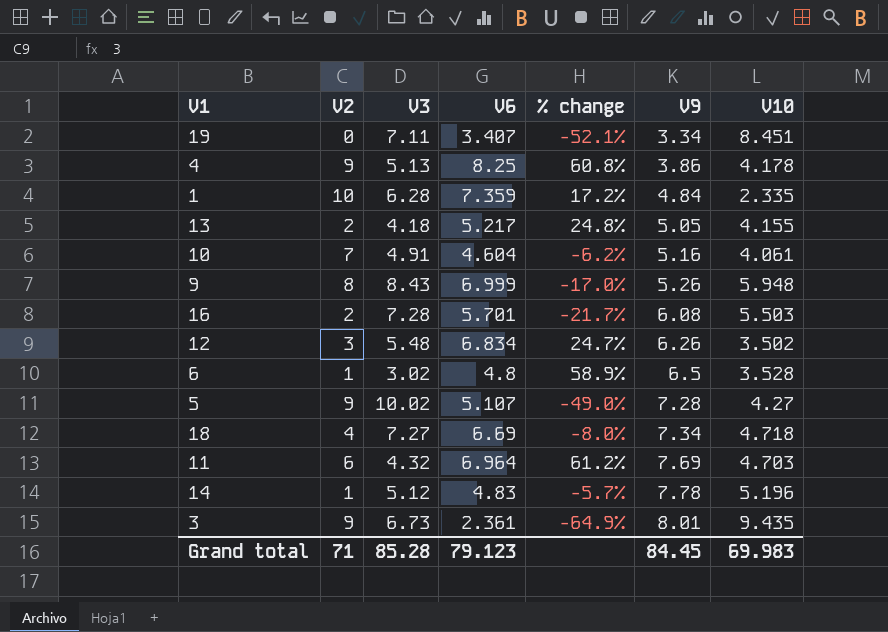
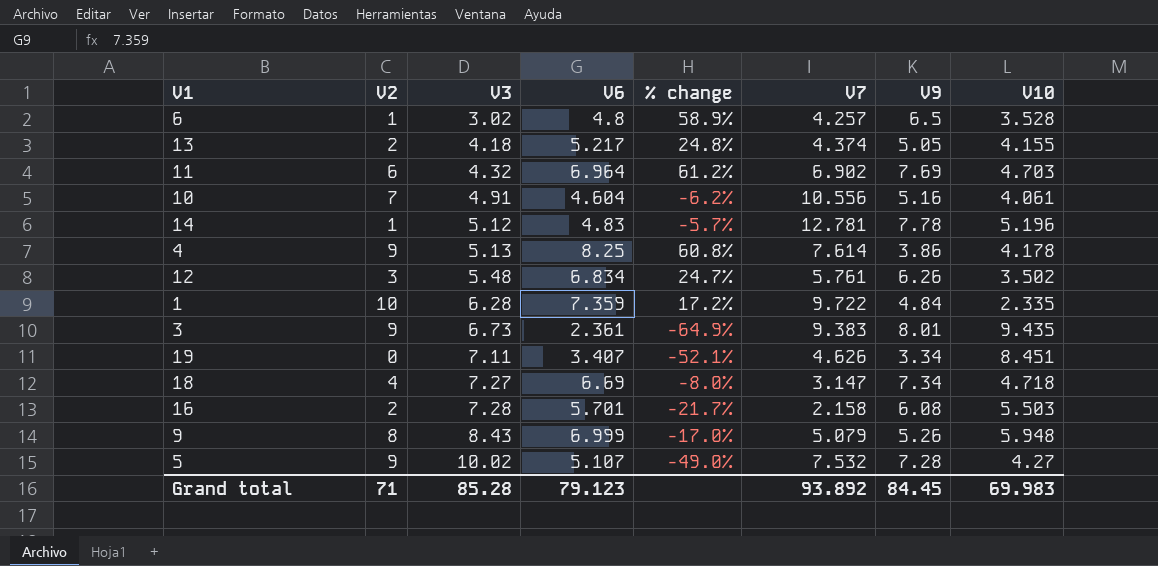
row order: V9 ascending -> V3 ascending
column V7 | position: none -> 6

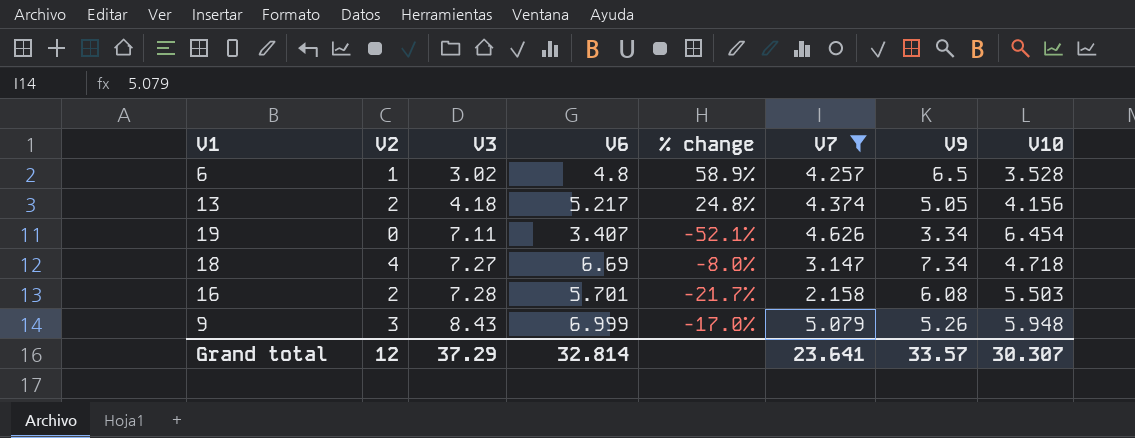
filter: none -> V7 <= 5.079
13 | V10: 4.155 -> 4.156
19 | V10: 8.451 -> 6.454
9 | V2: 8 -> 3
Grand total | V2: 71 -> 12
Grand total | V3: 85.28 -> 37.29
Grand total | V6: 79.123 -> 32.814
Grand total | V7: 93.892 -> 23.641
Grand total | V9: 84.45 -> 33.57
Grand total | V10: 69.983 -> 30.307

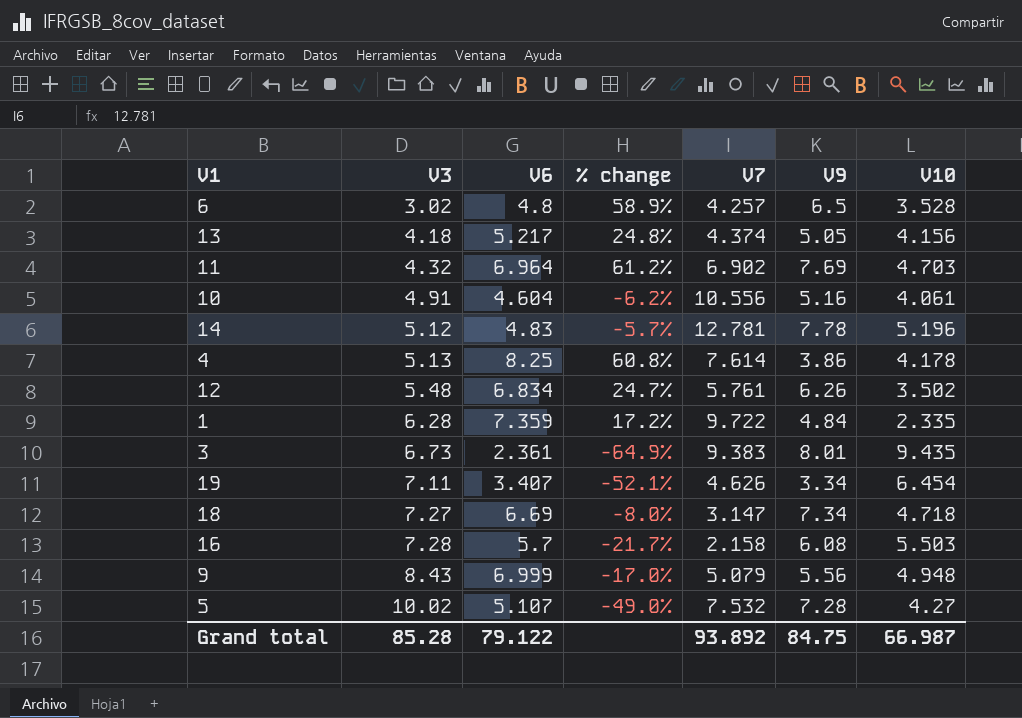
filter: V7 <= 5.079 -> none
column V2 | position: 2 -> none
16 | V6: 5.701 -> 5.7
9 | V9: 5.26 -> 5.56
9 | V10: 5.948 -> 4.948
Grand total | V3: 37.29 -> 85.28
Grand total | V6: 32.814 -> 79.122
Grand total | V7: 23.641 -> 93.892
Grand total | V9: 33.57 -> 84.75
Grand total | V10: 30.307 -> 66.987

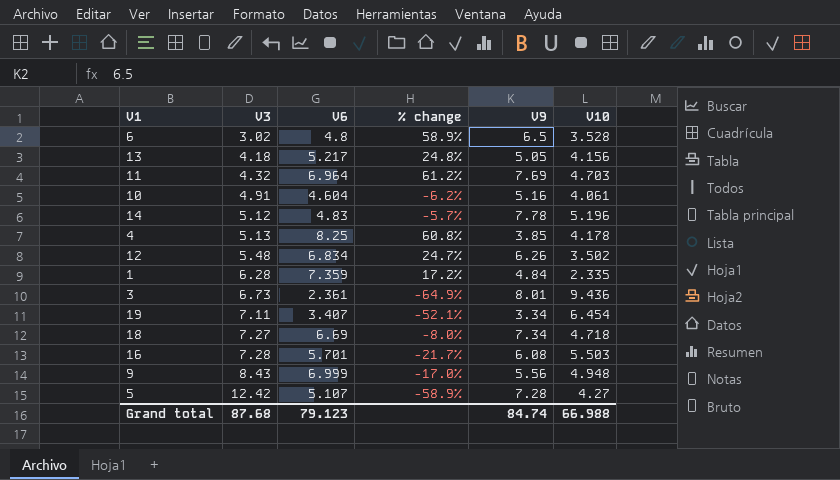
column V7 | position: 5 -> none
4 | V9: 3.86 -> 3.85
3 | V10: 9.435 -> 9.436
16 | V6: 5.7 -> 5.701
5 | V3: 10.02 -> 12.42
5 | % change: -49.0% -> -58.9%
Grand total | V3: 85.28 -> 87.68
Grand total | V6: 79.122 -> 79.123
Grand total | V9: 84.75 -> 84.74
Grand total | V10: 66.987 -> 66.988

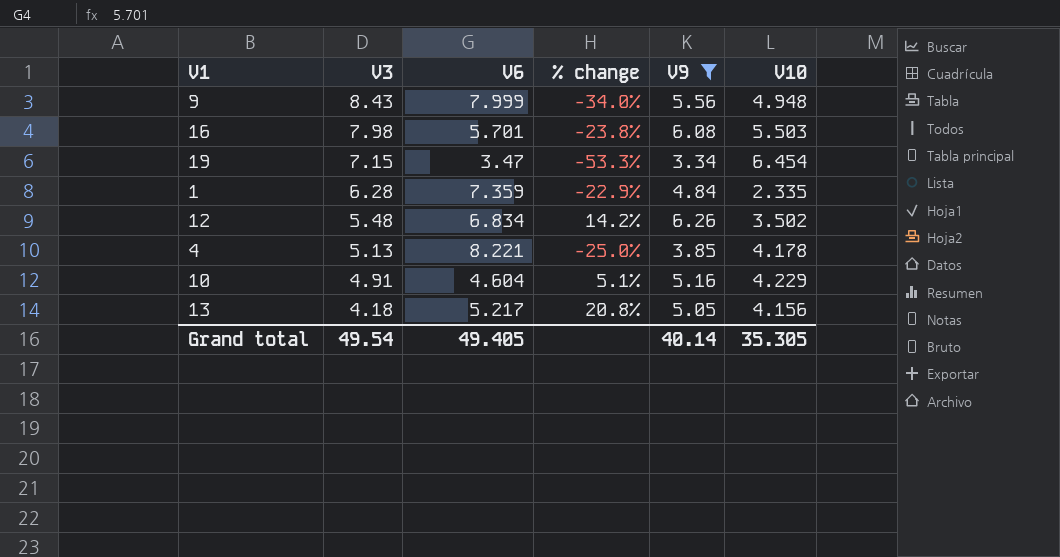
filter: none -> V9 <= 6.26
row order: V3 ascending -> V3 descending
column % change | formula: ([V6] - [V3]) / [V3] -> ([V9] - [V3]) / [V3]
9 | V6: 6.999 -> 7.999
16 | V3: 7.28 -> 7.98
19 | V3: 7.11 -> 7.15
19 | V6: 3.407 -> 3.47
4 | V6: 8.25 -> 8.221
10 | V10: 4.061 -> 4.229
Grand total | V3: 87.68 -> 49.54
Grand total | V6: 79.123 -> 49.405
Grand total | V9: 84.74 -> 40.14
Grand total | V10: 66.988 -> 35.305

